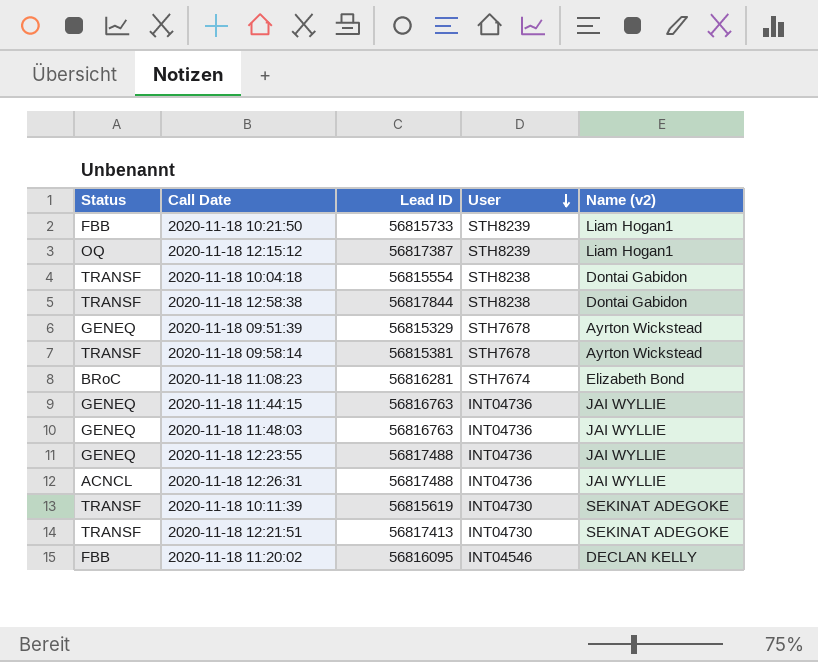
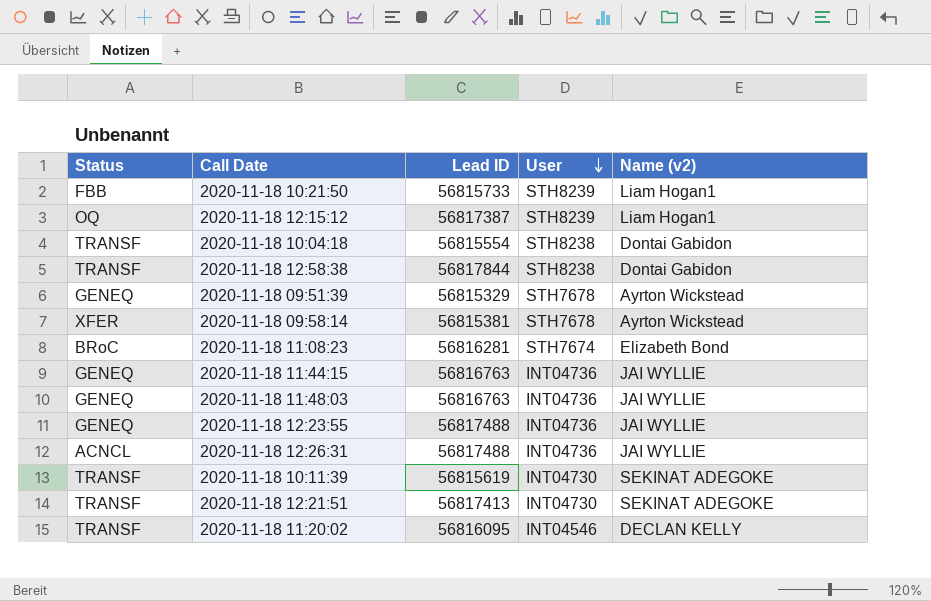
2020-11-18 09:58:14 | Status: TRANSF -> XFER
2020-11-18 11:20:02 | Status: FBB -> TRANSF

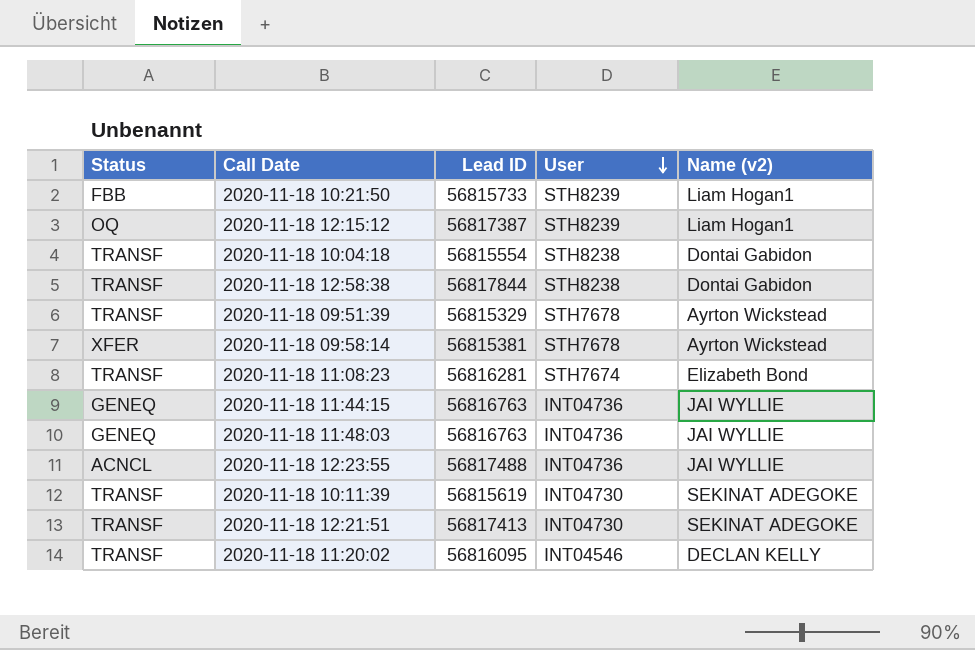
row 2020-11-18 12:26:31: ACNCL | 56817488 | INT04736 | JAI WYLLIE -> none
2020-11-18 09:51:39 | Status: GENEQ -> TRANSF
2020-11-18 11:08:23 | Status: BRoC -> TRANSF
2020-11-18 12:23:55 | Status: GENEQ -> ACNCL

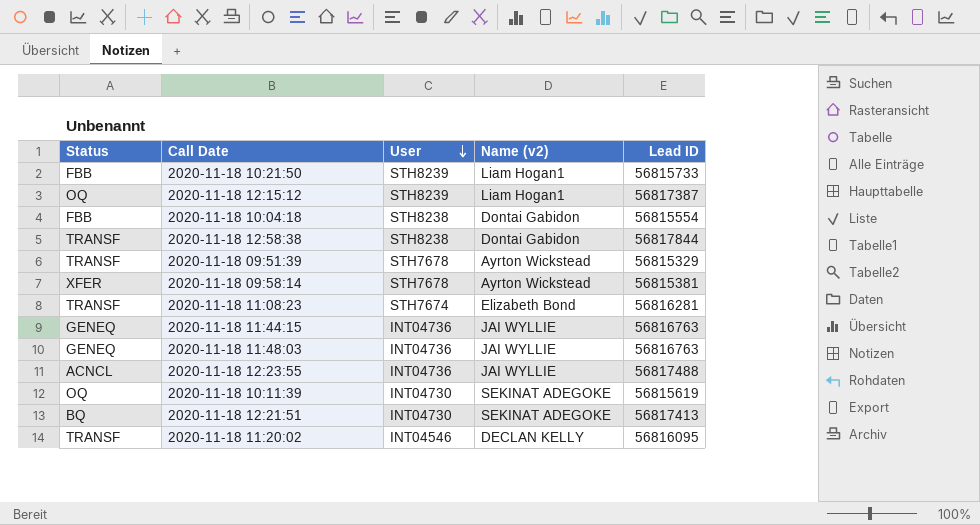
column Lead ID | position: 3 -> 5
2020-11-18 10:04:18 | Status: TRANSF -> FBB
2020-11-18 10:11:39 | Status: TRANSF -> OQ
2020-11-18 12:21:51 | Status: TRANSF -> BQ

